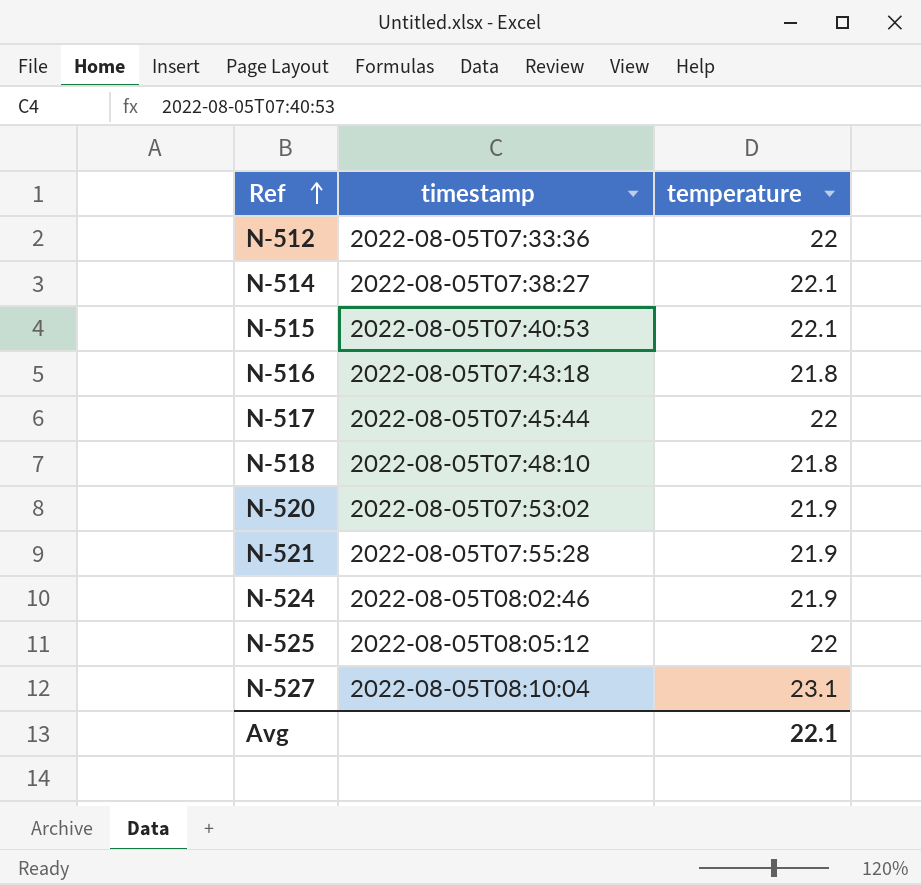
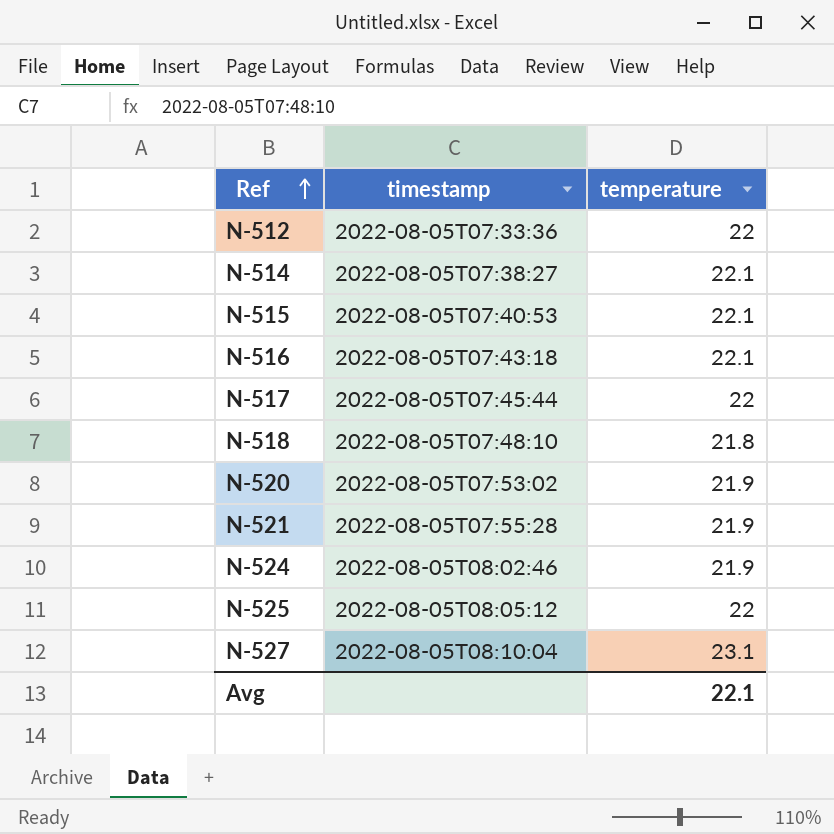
N-516 | temperature: 21.8 -> 22.1

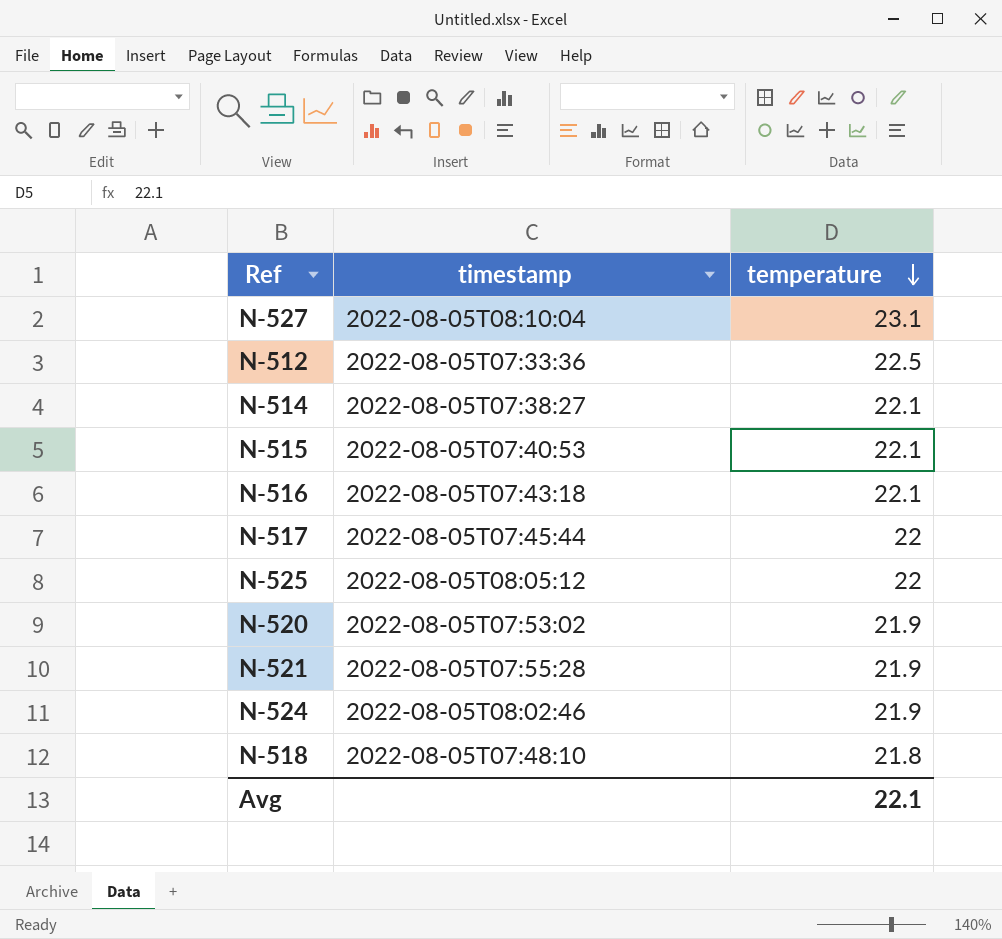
row order: Ref ascending -> temperature descending
N-512 | temperature: 22 -> 22.5

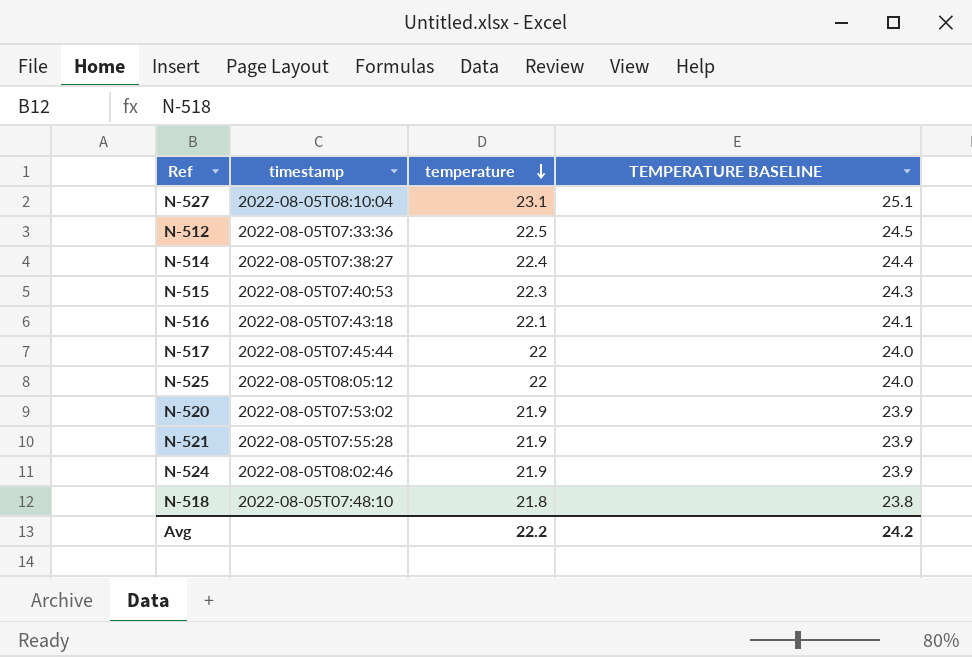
column TEMPERATURE BASELINE | formula: none -> [temperature] + 2
N-514 | temperature: 22.1 -> 22.4
N-515 | temperature: 22.1 -> 22.3
Avg | temperature: 22.1 -> 22.2

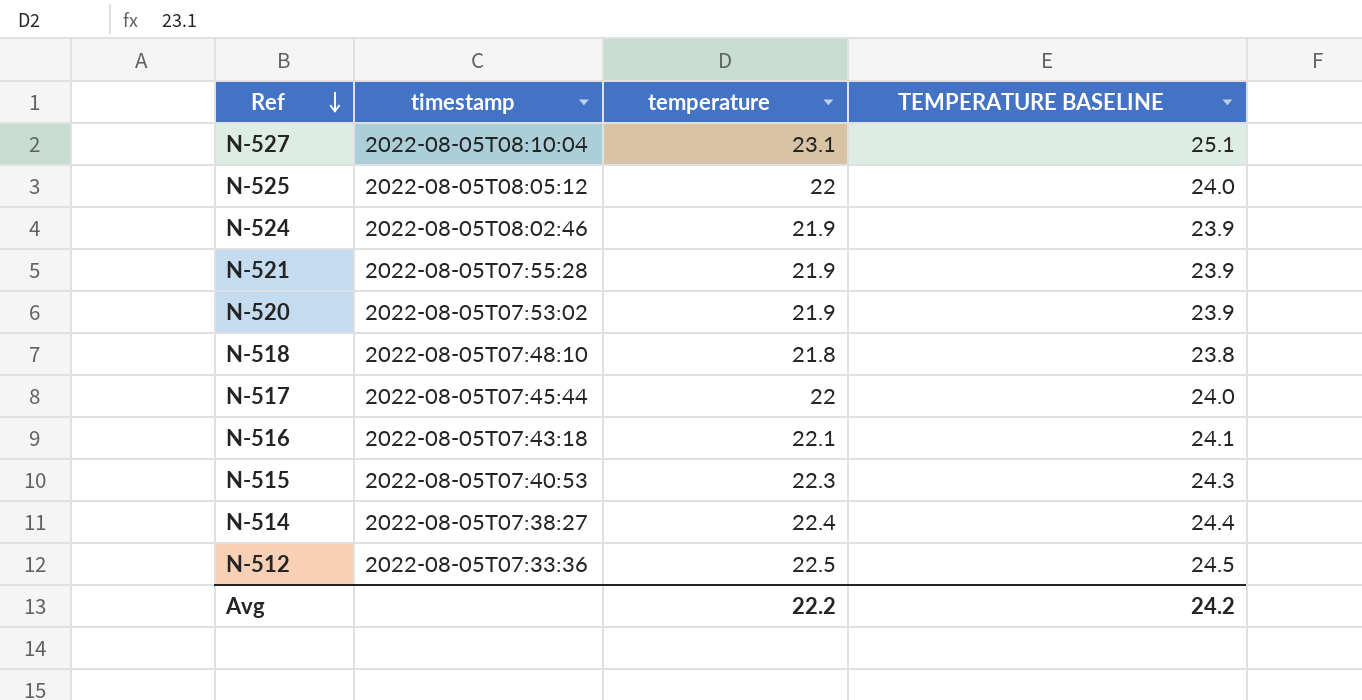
row order: temperature descending -> Ref descending

